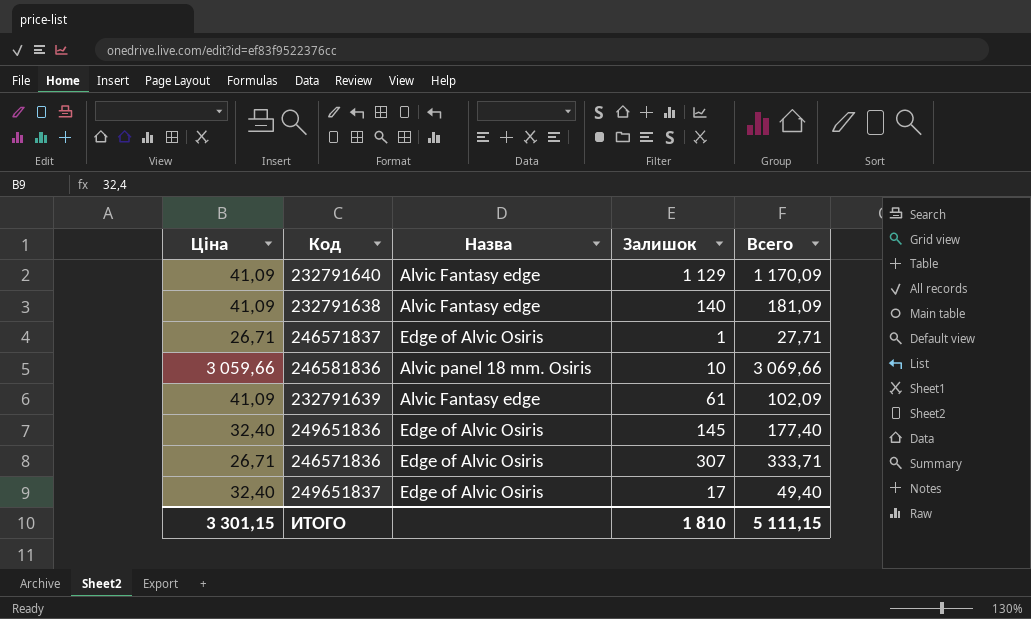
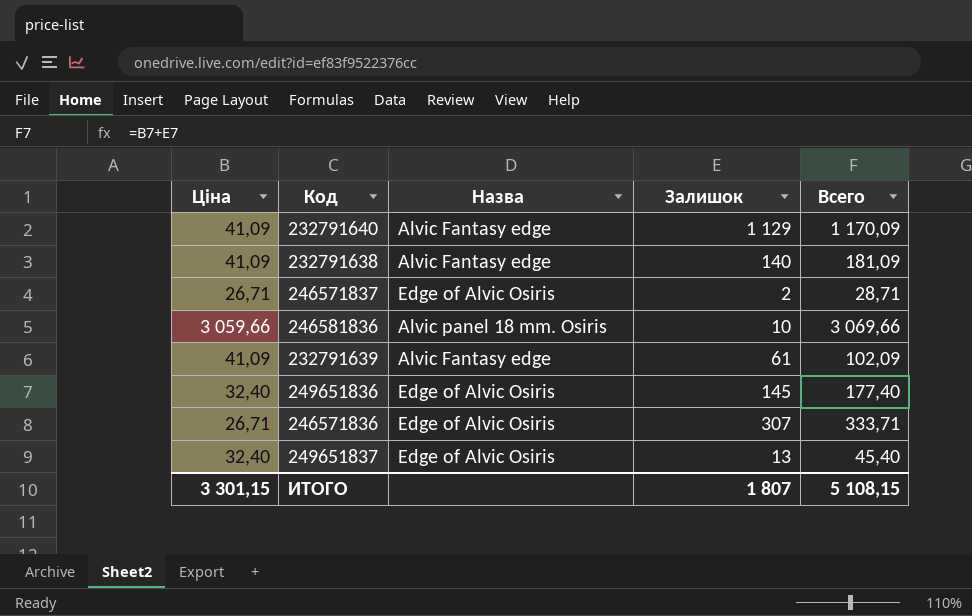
246571837 | Залишок: 1 -> 2
246571837 | Всего: 27,71 -> 28,71
249651837 | Залишок: 17 -> 13
249651837 | Всего: 49,40 -> 45,40
ИТОГО | Залишок: 1 810 -> 1 807
ИТОГО | Всего: 5 111,15 -> 5 108,15

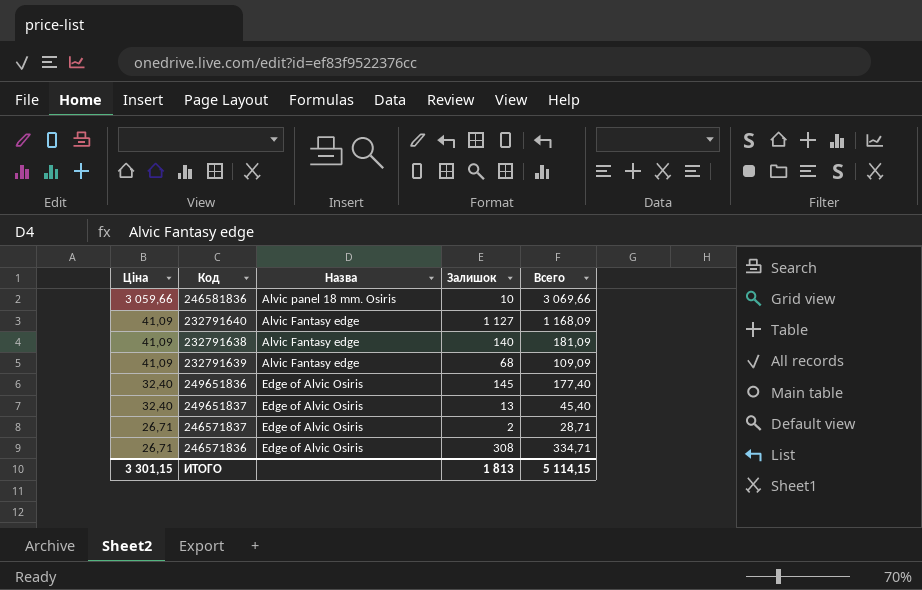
row order: none -> Ціна descending
232791640 | Залишок: 1 129 -> 1 127
232791640 | Всего: 1 170,09 -> 1 168,09
232791639 | Залишок: 61 -> 68
232791639 | Всего: 102,09 -> 109,09
246571836 | Залишок: 307 -> 308
246571836 | Всего: 333,71 -> 334,71
ИТОГО | Залишок: 1 807 -> 1 813
ИТОГО | Всего: 5 108,15 -> 5 114,15

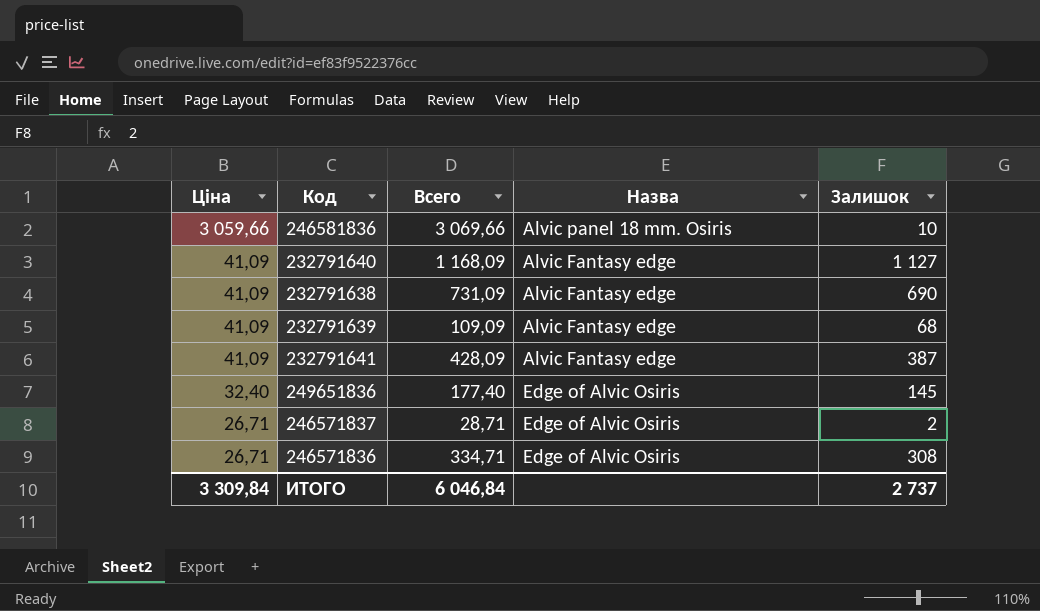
column Всего | position: 5 -> 3
row 249651837: 32,40 | Edge of Alvic Osiris | 13 | 45,40 -> none
232791638 | Всего: 181,09 -> 731,09
232791638 | Залишок: 140 -> 690
row 232791641: none -> 41,09 | 428,09 | Alvic Fantasy edge | 387
ИТОГО | Ціна: 3 301,15 -> 3 309,84
ИТОГО | Всего: 5 114,15 -> 6 046,84
ИТОГО | Залишок: 1 813 -> 2 737

